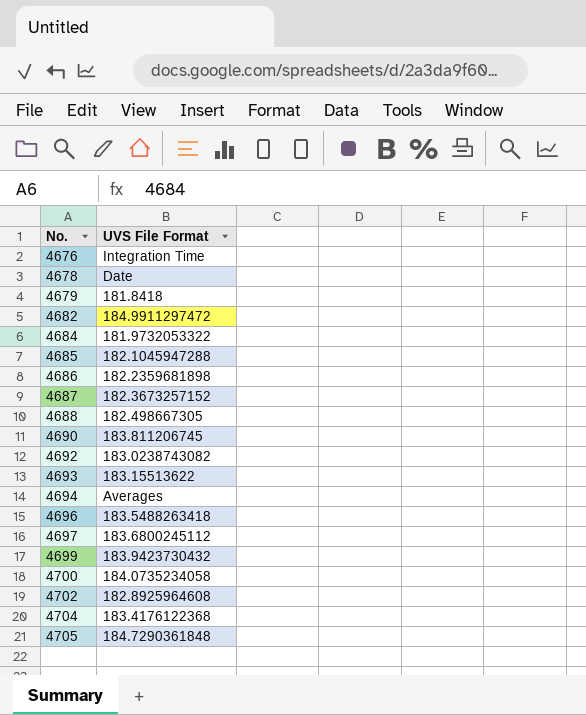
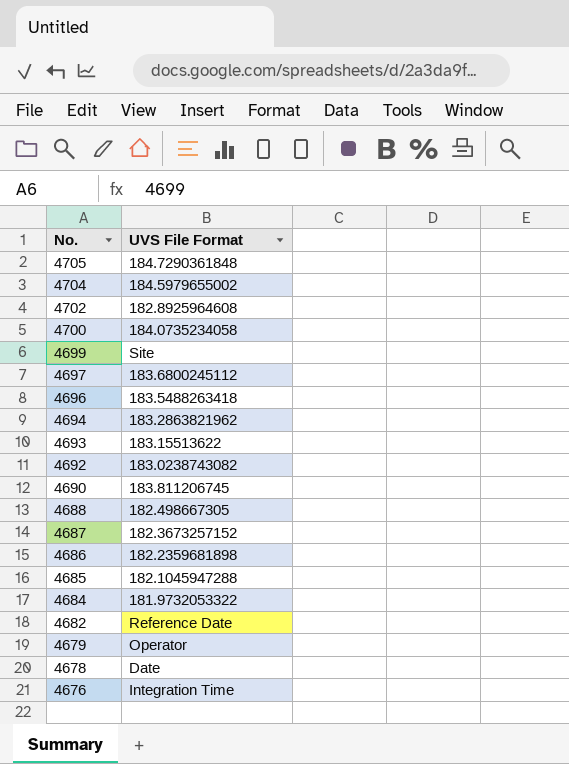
row order: No. ascending -> No. descending
4704 | UVS File Format: 183.4176122368 -> 184.5979655002
4699 | UVS File Format: 183.9423730432 -> Site
4694 | UVS File Format: Averages -> 183.2863821962
4682 | UVS File Format: 184.9911297472 -> Reference Date
4679 | UVS File Format: 181.8418 -> Operator

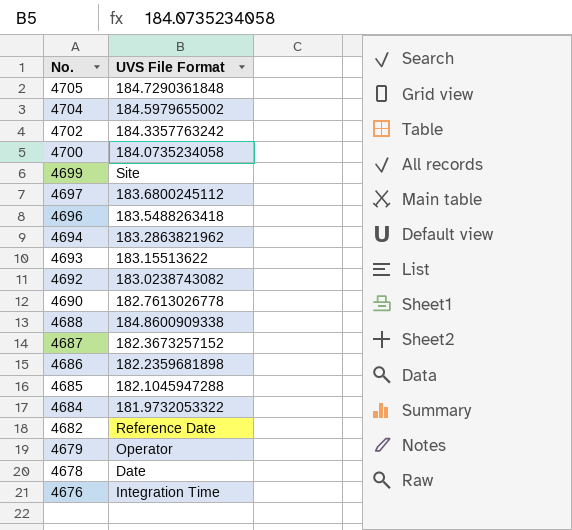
4702 | UVS File Format: 182.8925964608 -> 184.3357763242
4690 | UVS File Format: 183.811206745 -> 182.7613026778
4688 | UVS File Format: 182.498667305 -> 184.8600909338

